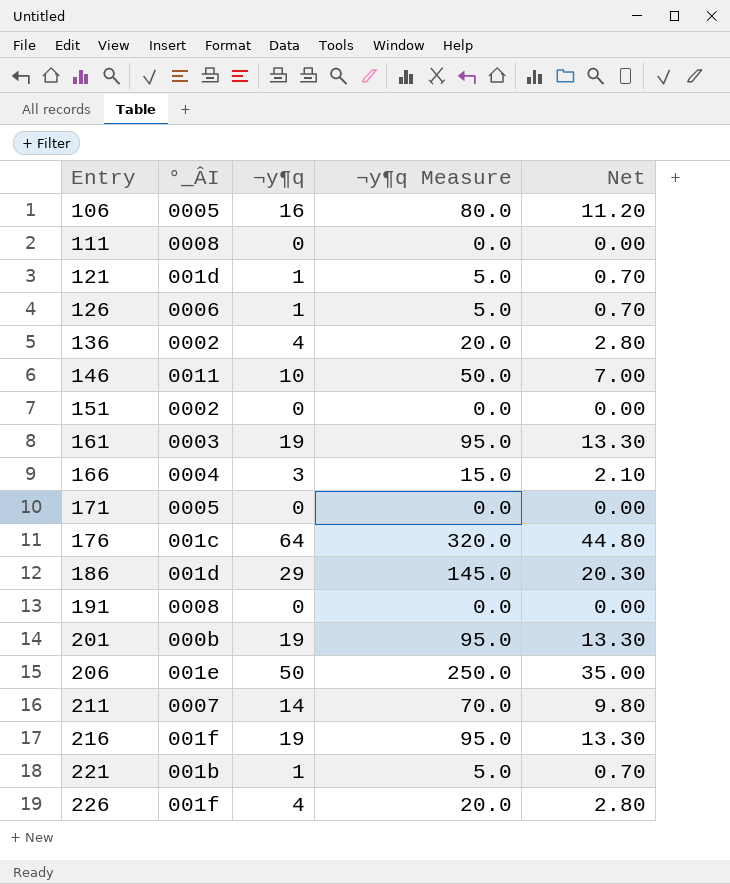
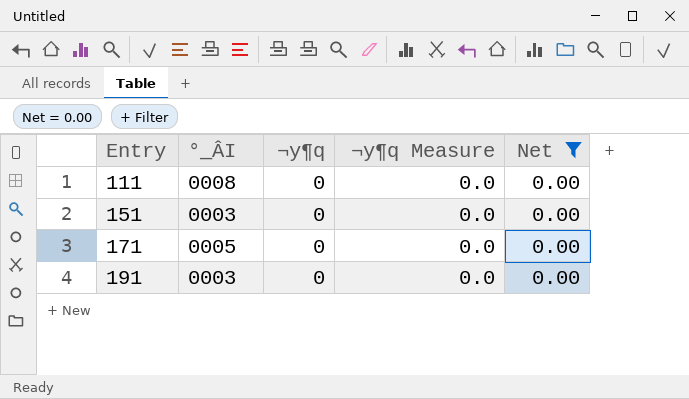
filter: none -> Net = 0.00
151 | °_ÂI: 0002 -> 0003
191 | °_ÂI: 0008 -> 0003

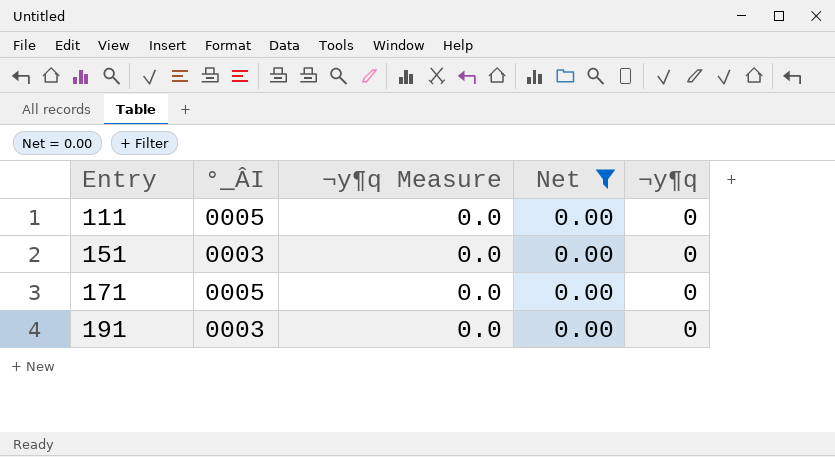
column ¬y¶q | position: 3 -> 5
111 | °_ÂI: 0008 -> 0005

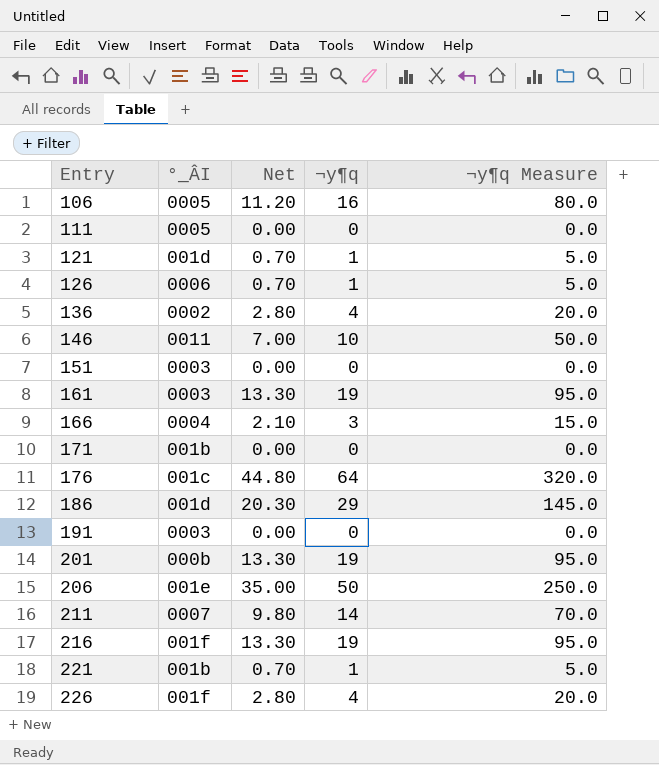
filter: Net = 0.00 -> none
column ¬y¶q Measure | position: 3 -> 5
171 | °_ÂI: 0005 -> 001b

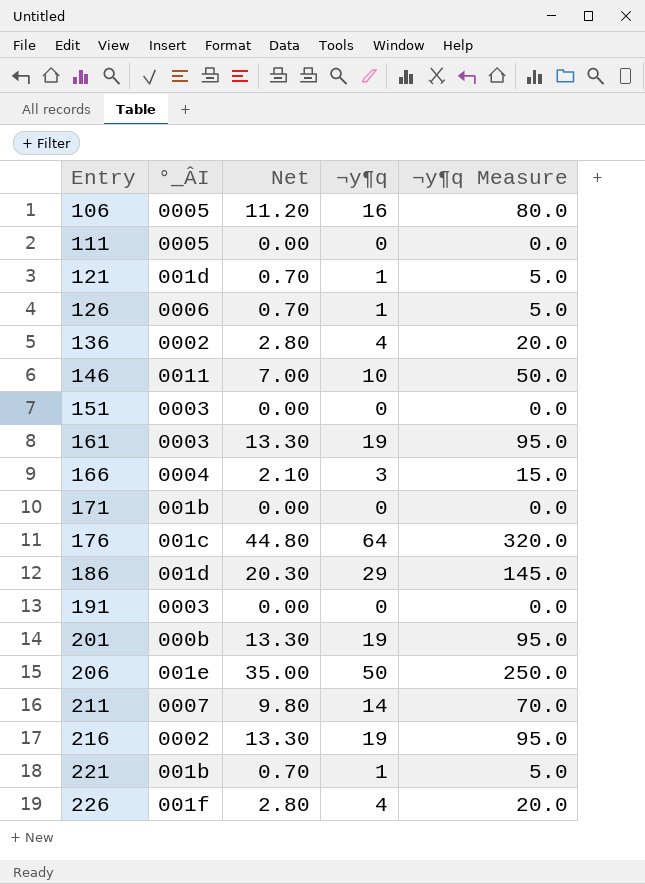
216 | °_ÂI: 001f -> 0002

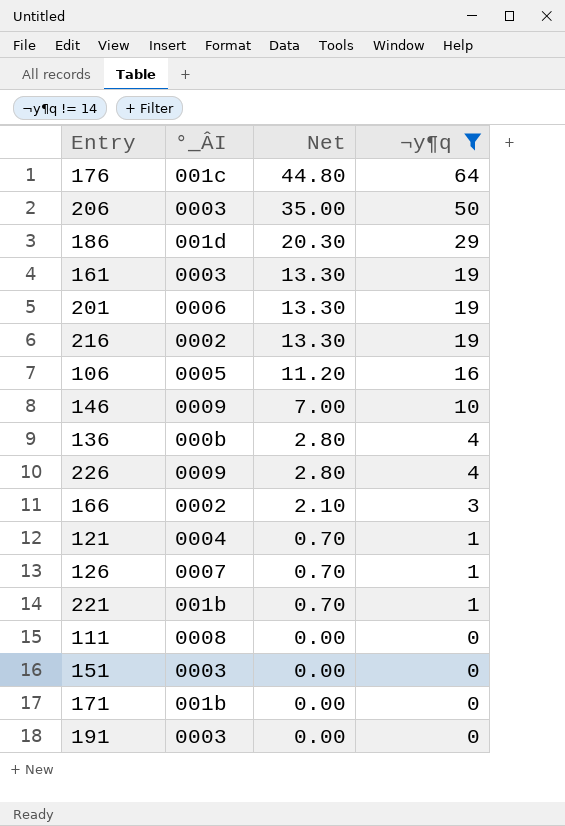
filter: none -> ¬y¶q != 14
row order: Entry ascending -> Net descending
column ¬y¶q Measure | formula: [¬y¶q] * 5 -> none
206 | °_ÂI: 001e -> 0003
201 | °_ÂI: 000b -> 0006
146 | °_ÂI: 0011 -> 0009
136 | °_ÂI: 0002 -> 000b
226 | °_ÂI: 001f -> 0009
166 | °_ÂI: 0004 -> 0002
121 | °_ÂI: 001d -> 0004
126 | °_ÂI: 0006 -> 0007
111 | °_ÂI: 0005 -> 0008

